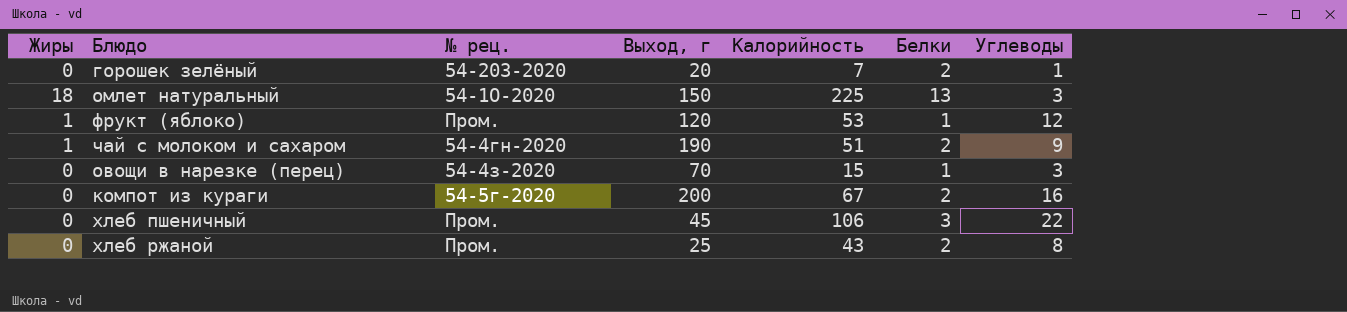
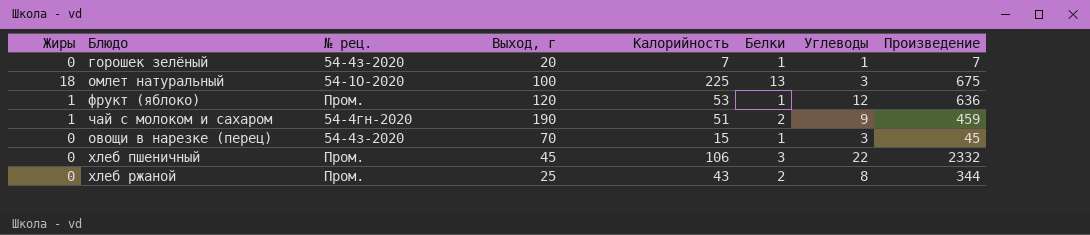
column Произведение | formula: none -> [Калорийность] * [Углеводы]
row компот из кураги: 0 | 54-5г-2020 | 200 | 67 | 2 | 16 -> none
горошек зелёный | № рец.: 54-203-2020 -> 54-4з-2020
горошек зелёный | Белки: 2 -> 1
омлет натуральный | Выход, г: 150 -> 100

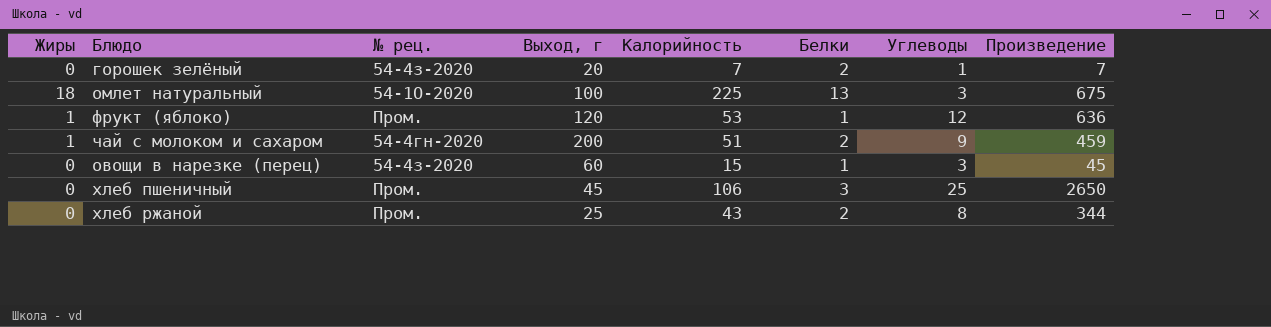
горошек зелёный | Белки: 1 -> 2
чай с молоком и сахаром | Выход, г: 190 -> 200
овощи в нарезке (перец) | Выход, г: 70 -> 60
хлеб пшеничный | Углеводы: 22 -> 25
хлеб пшеничный | Произведение: 2332 -> 2650

